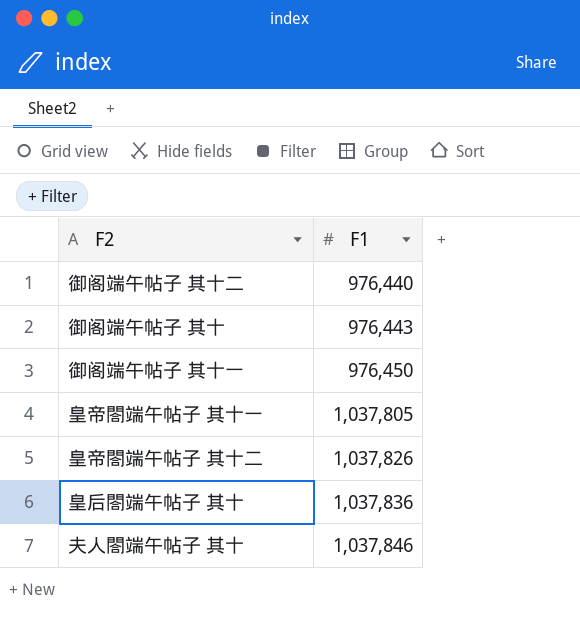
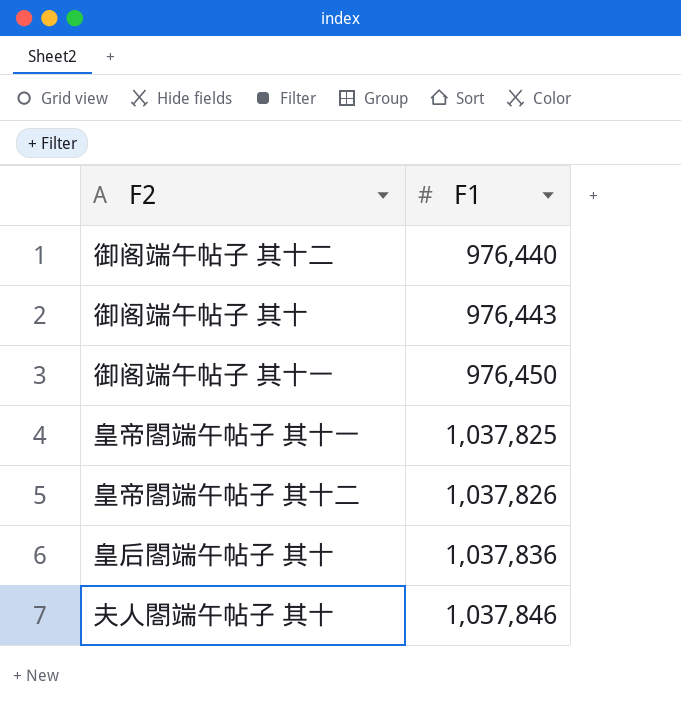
皇帝閤端午帖子 其十一 | F1: 1,037,805 -> 1,037,825

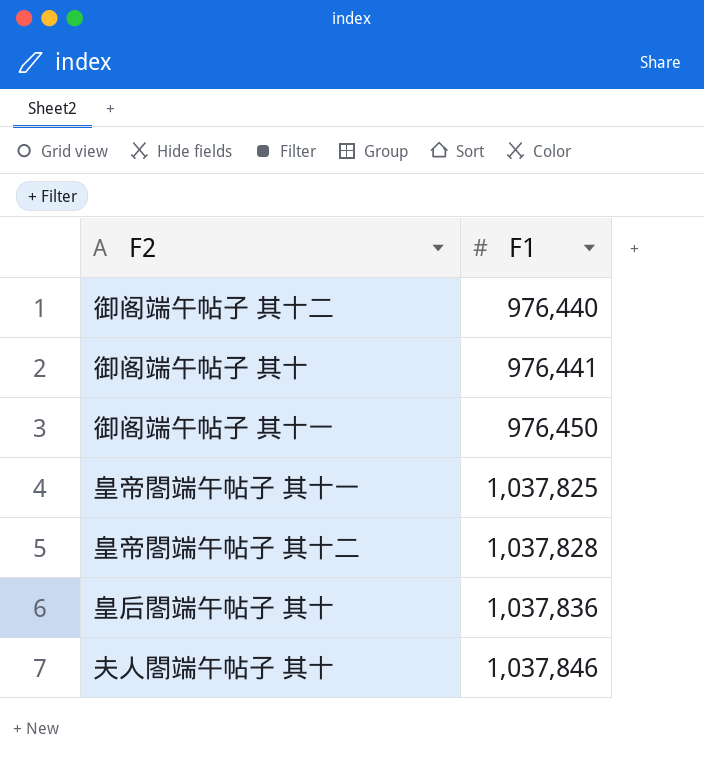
御阁端午帖子 其十 | F1: 976,443 -> 976,441
皇帝閤端午帖子 其十二 | F1: 1,037,826 -> 1,037,828

